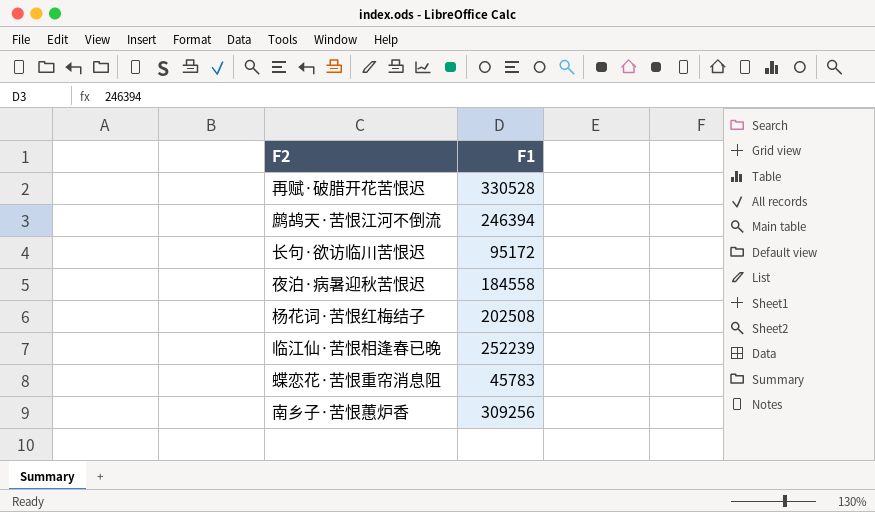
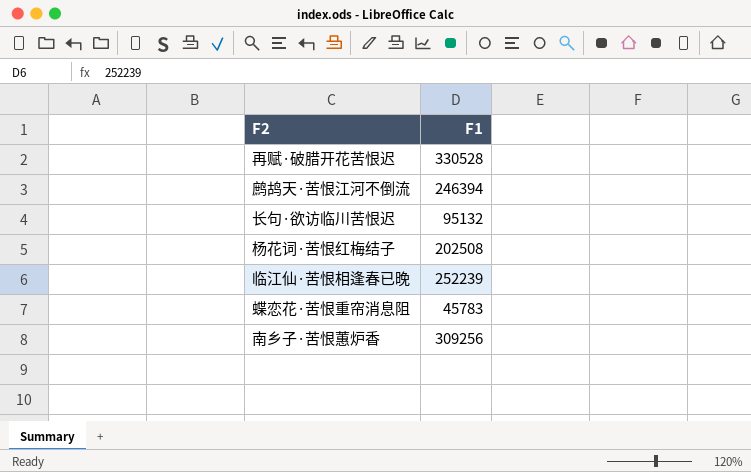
row 夜泊·病暑迎秋苦恨迟: 184558 -> none
长句·欲访临川苦恨迟 | F1: 95172 -> 95132

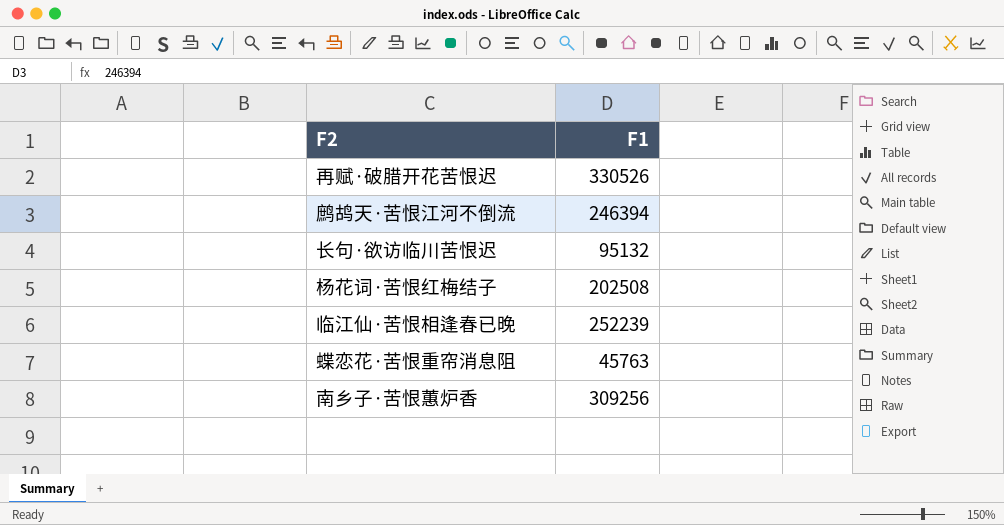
再赋·破腊开花苦恨迟 | F1: 330528 -> 330526
蝶恋花·苦恨重帘消息阻 | F1: 45783 -> 45763

